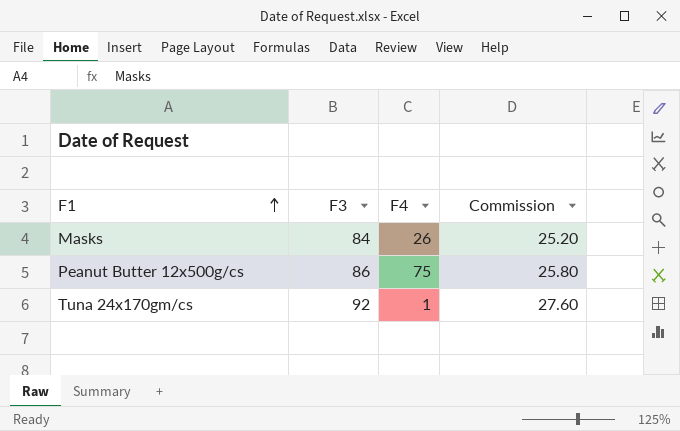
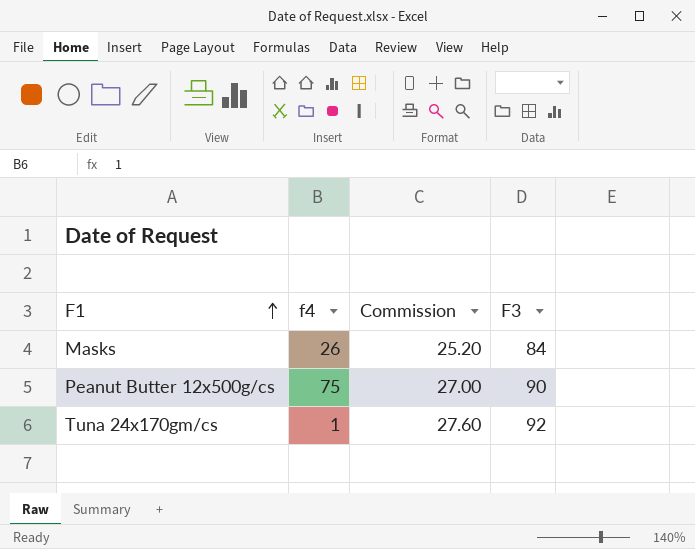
column name: F4 -> f4
column F3 | position: 2 -> 4
Peanut Butter 12x500g/cs | Commission: 25.80 -> 27.00
Peanut Butter 12x500g/cs | F3: 86 -> 90

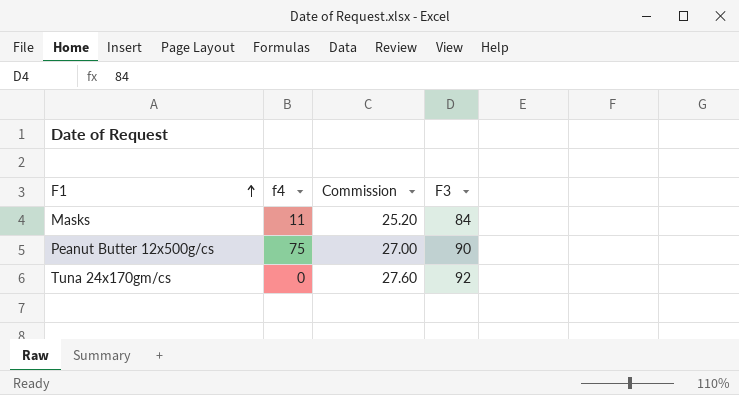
Masks | f4: 26 -> 11
Tuna 24x170gm/cs | f4: 1 -> 0

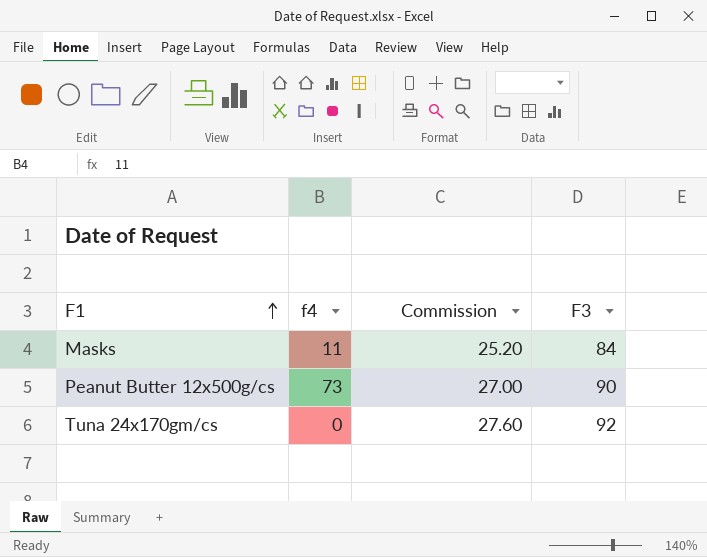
Peanut Butter 12x500g/cs | f4: 75 -> 73

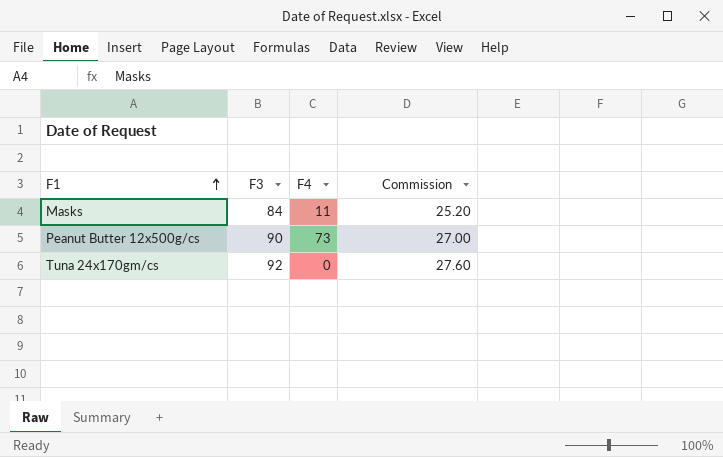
column F3 | position: 4 -> 2
column name: f4 -> F4

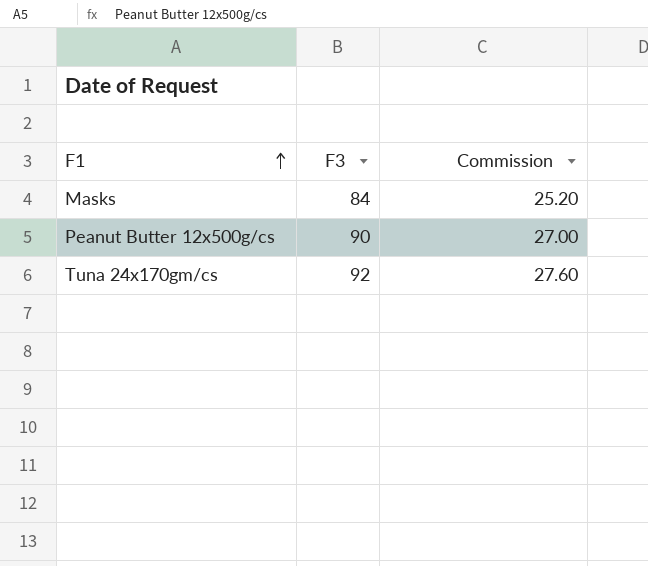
column F4 | position: 3 -> none

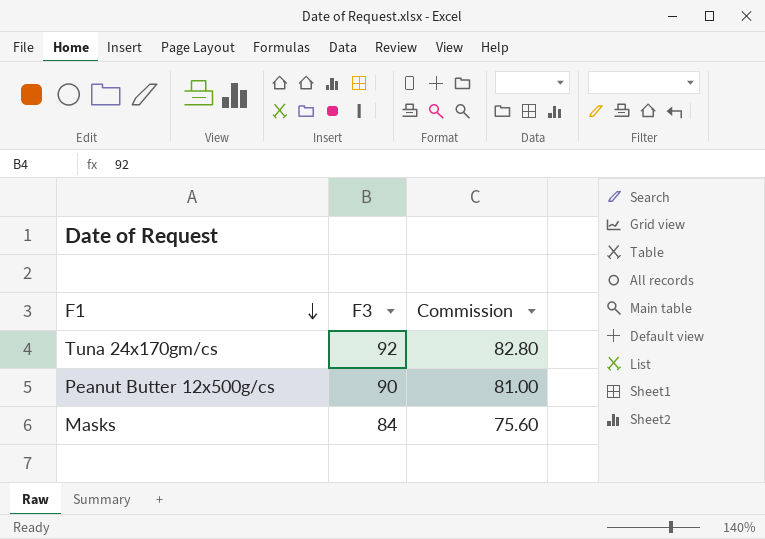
row order: F1 ascending -> F1 descending
column Commission | formula: [F3] * 0.3 -> [F3] * 0.9

